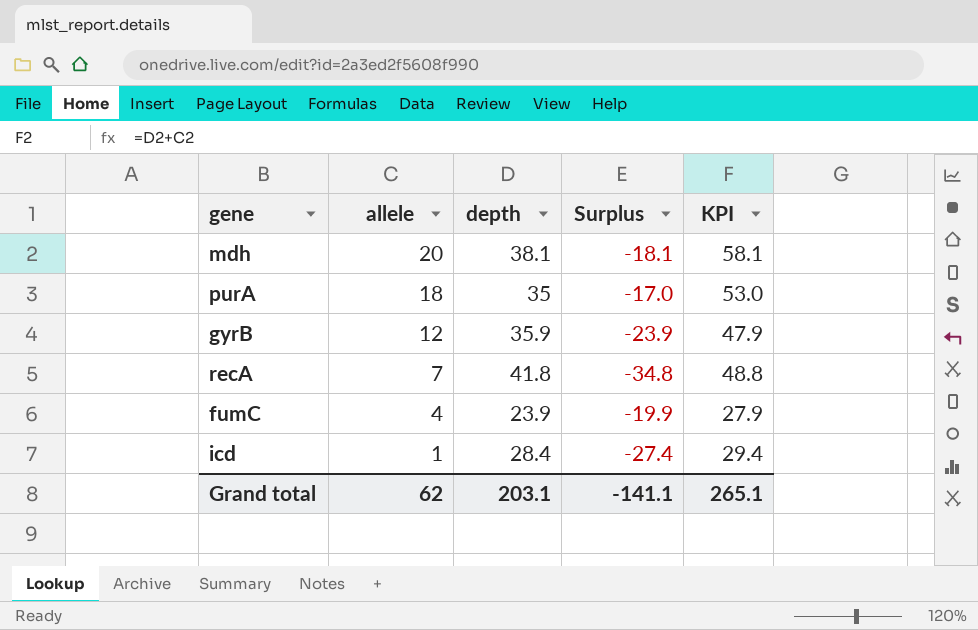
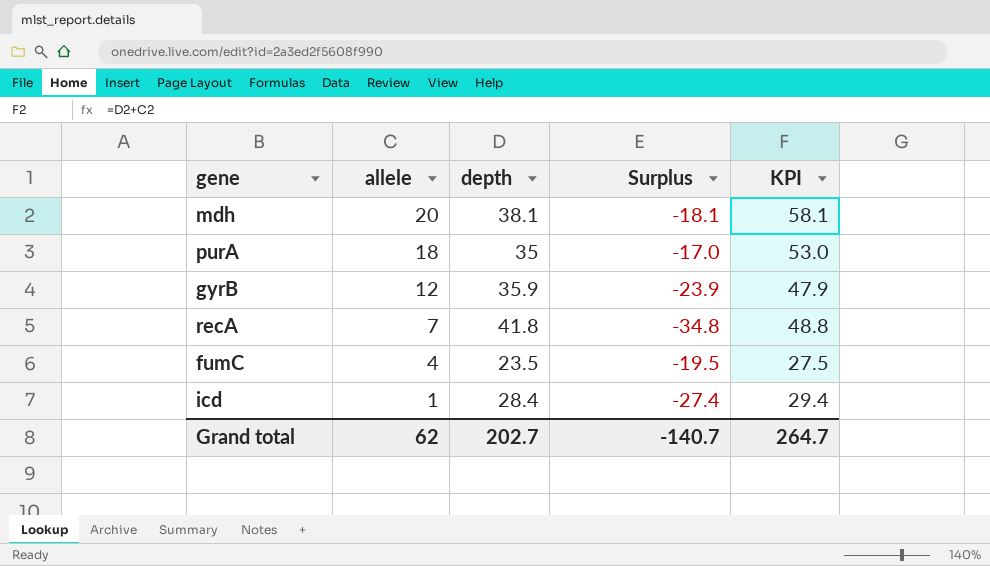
fumC | depth: 23.9 -> 23.5
fumC | Surplus: -19.9 -> -19.5
fumC | KPI: 27.9 -> 27.5
Grand total | depth: 203.1 -> 202.7
Grand total | Surplus: -141.1 -> -140.7
Grand total | KPI: 265.1 -> 264.7

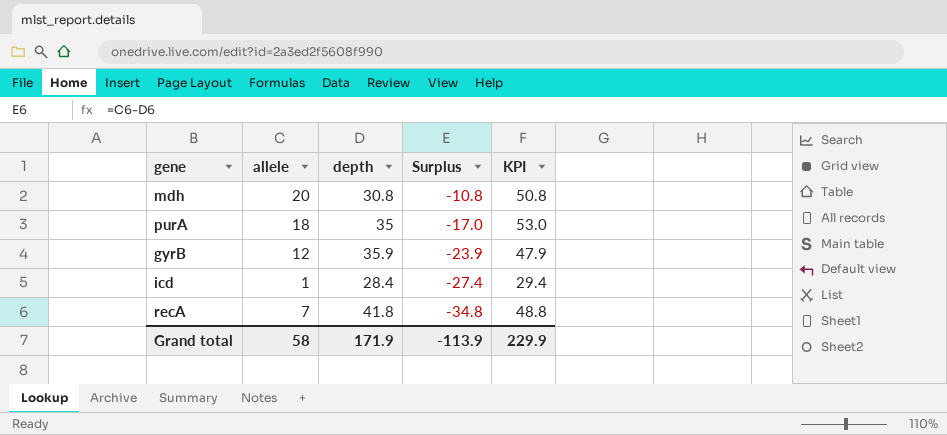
row order: allele descending -> Surplus descending
row fumC: 4 | 23.5 | -19.5 | 27.5 -> none
mdh | depth: 38.1 -> 30.8
mdh | Surplus: -18.1 -> -10.8
mdh | KPI: 58.1 -> 50.8
Grand total | allele: 62 -> 58
Grand total | depth: 202.7 -> 171.9
Grand total | Surplus: -140.7 -> -113.9
Grand total | KPI: 264.7 -> 229.9

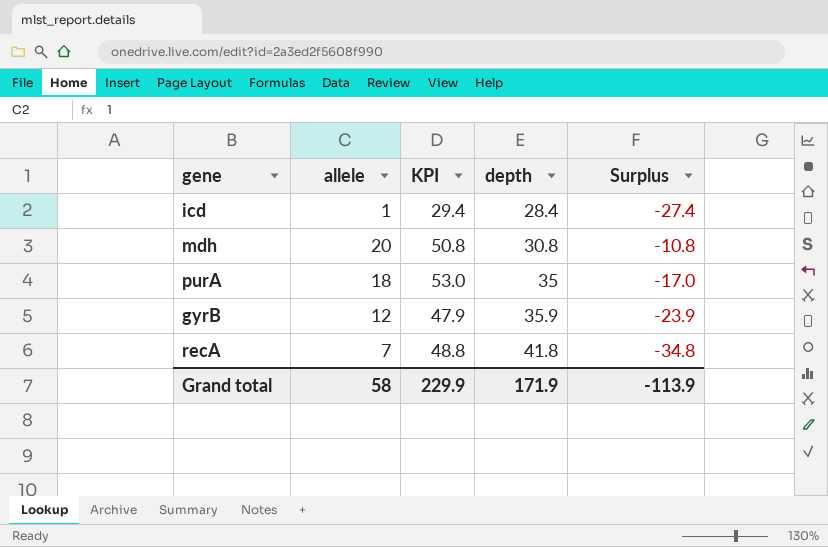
row order: Surplus descending -> depth ascending
column KPI | position: 5 -> 3

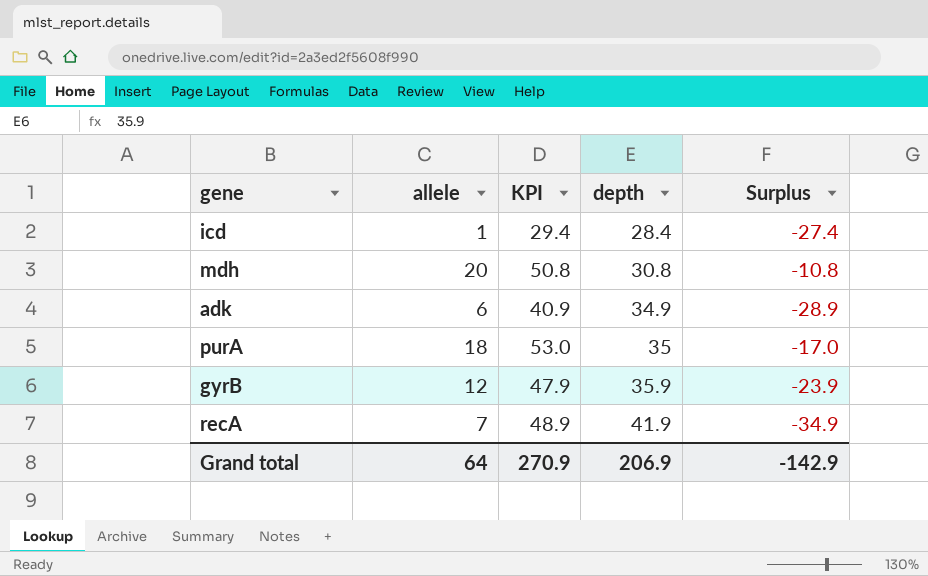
row adk: none -> 6 | 40.9 | 34.9 | -28.9
recA | KPI: 48.8 -> 48.9
recA | depth: 41.8 -> 41.9
recA | Surplus: -34.8 -> -34.9
Grand total | allele: 58 -> 64
Grand total | KPI: 229.9 -> 270.9
Grand total | depth: 171.9 -> 206.9
Grand total | Surplus: -113.9 -> -142.9

